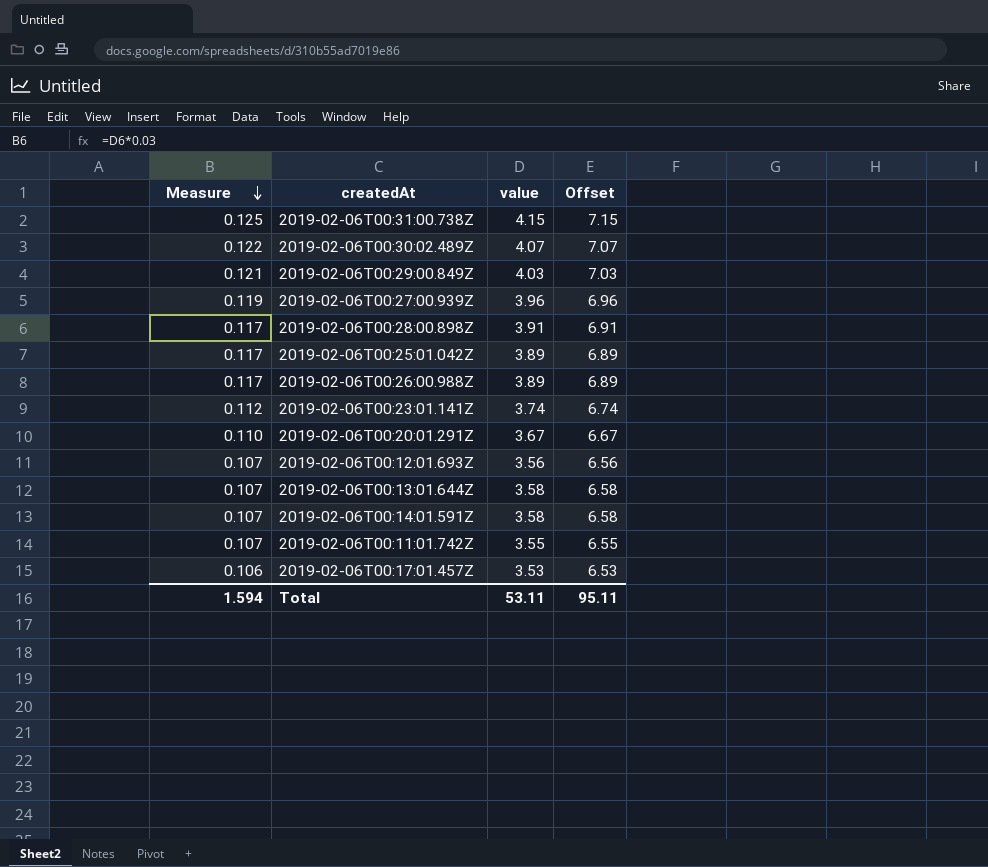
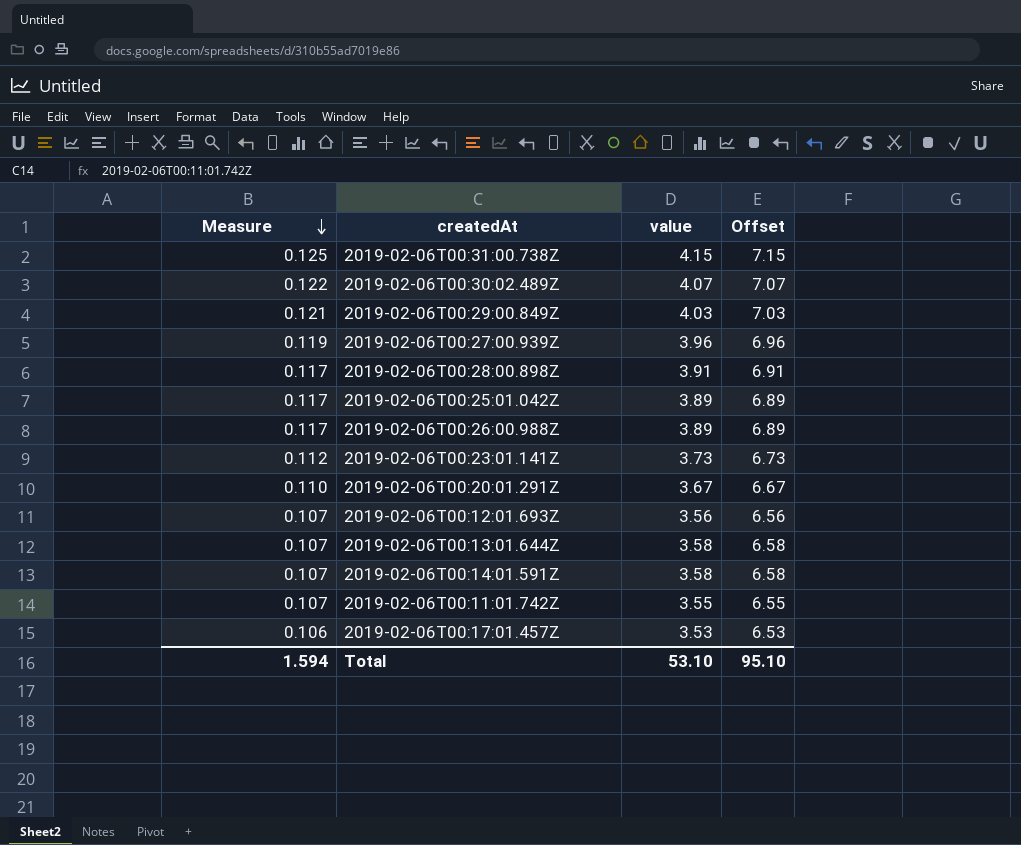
2019-02-06T00:23:01.141Z | value: 3.74 -> 3.73
2019-02-06T00:23:01.141Z | Offset: 6.74 -> 6.73
Total | value: 53.11 -> 53.10
Total | Offset: 95.11 -> 95.10

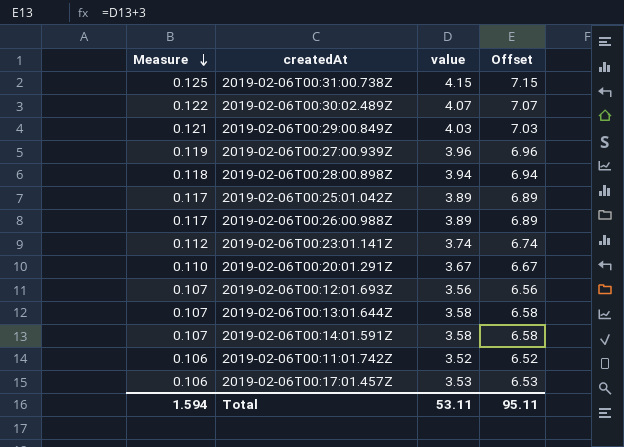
2019-02-06T00:28:00.898Z | Measure: 0.117 -> 0.118
2019-02-06T00:28:00.898Z | value: 3.91 -> 3.94
2019-02-06T00:28:00.898Z | Offset: 6.91 -> 6.94
2019-02-06T00:23:01.141Z | value: 3.73 -> 3.74
2019-02-06T00:23:01.141Z | Offset: 6.73 -> 6.74
2019-02-06T00:11:01.742Z | Measure: 0.107 -> 0.106
2019-02-06T00:11:01.742Z | value: 3.55 -> 3.52
2019-02-06T00:11:01.742Z | Offset: 6.55 -> 6.52
Total | value: 53.10 -> 53.11
Total | Offset: 95.10 -> 95.11

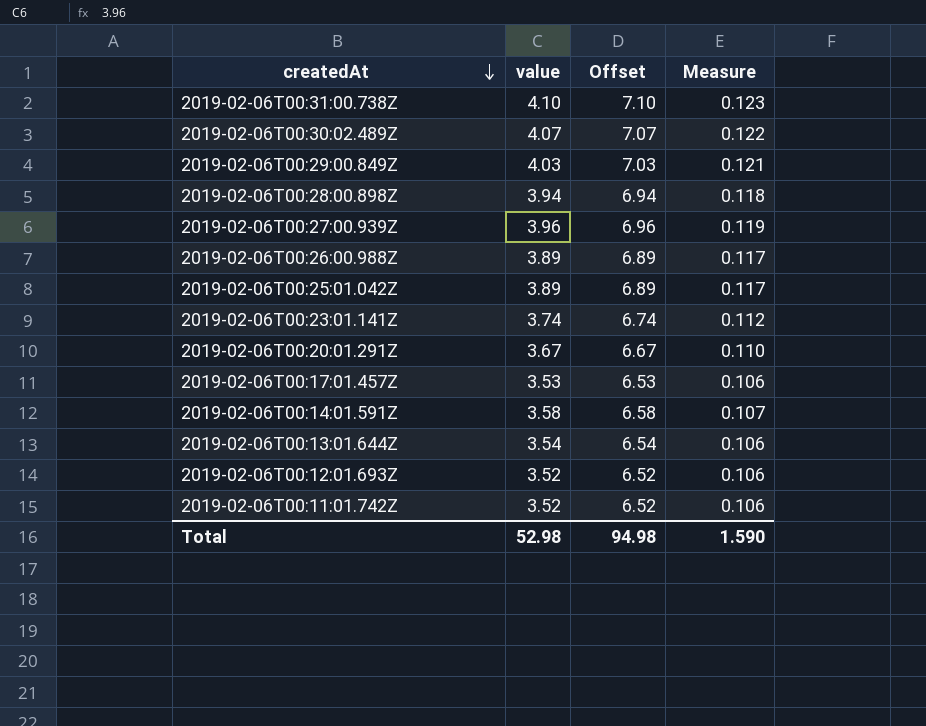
row order: Measure descending -> createdAt descending
column Measure | position: 1 -> 4
2019-02-06T00:31:00.738Z | value: 4.15 -> 4.10
2019-02-06T00:31:00.738Z | Offset: 7.15 -> 7.10
2019-02-06T00:31:00.738Z | Measure: 0.125 -> 0.123
2019-02-06T00:13:01.644Z | value: 3.58 -> 3.54
2019-02-06T00:13:01.644Z | Offset: 6.58 -> 6.54
2019-02-06T00:13:01.644Z | Measure: 0.107 -> 0.106
2019-02-06T00:12:01.693Z | value: 3.56 -> 3.52
2019-02-06T00:12:01.693Z | Offset: 6.56 -> 6.52
2019-02-06T00:12:01.693Z | Measure: 0.107 -> 0.106
Total | value: 53.11 -> 52.98
Total | Offset: 95.11 -> 94.98
Total | Measure: 1.594 -> 1.590

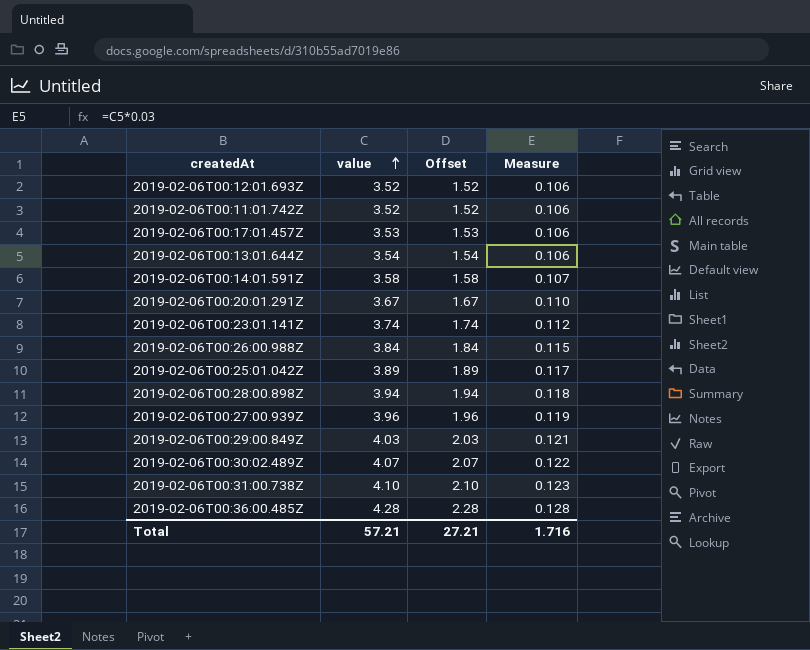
row order: createdAt descending -> value ascending
column Offset | formula: [value] + 3 -> [value] - 2
2019-02-06T00:26:00.988Z | value: 3.89 -> 3.84
2019-02-06T00:26:00.988Z | Measure: 0.117 -> 0.115
row 2019-02-06T00:36:00.485Z: none -> 4.28 | 2.28 | 0.128
Total | value: 52.98 -> 57.21
Total | Offset: 94.98 -> 27.21
Total | Measure: 1.590 -> 1.716

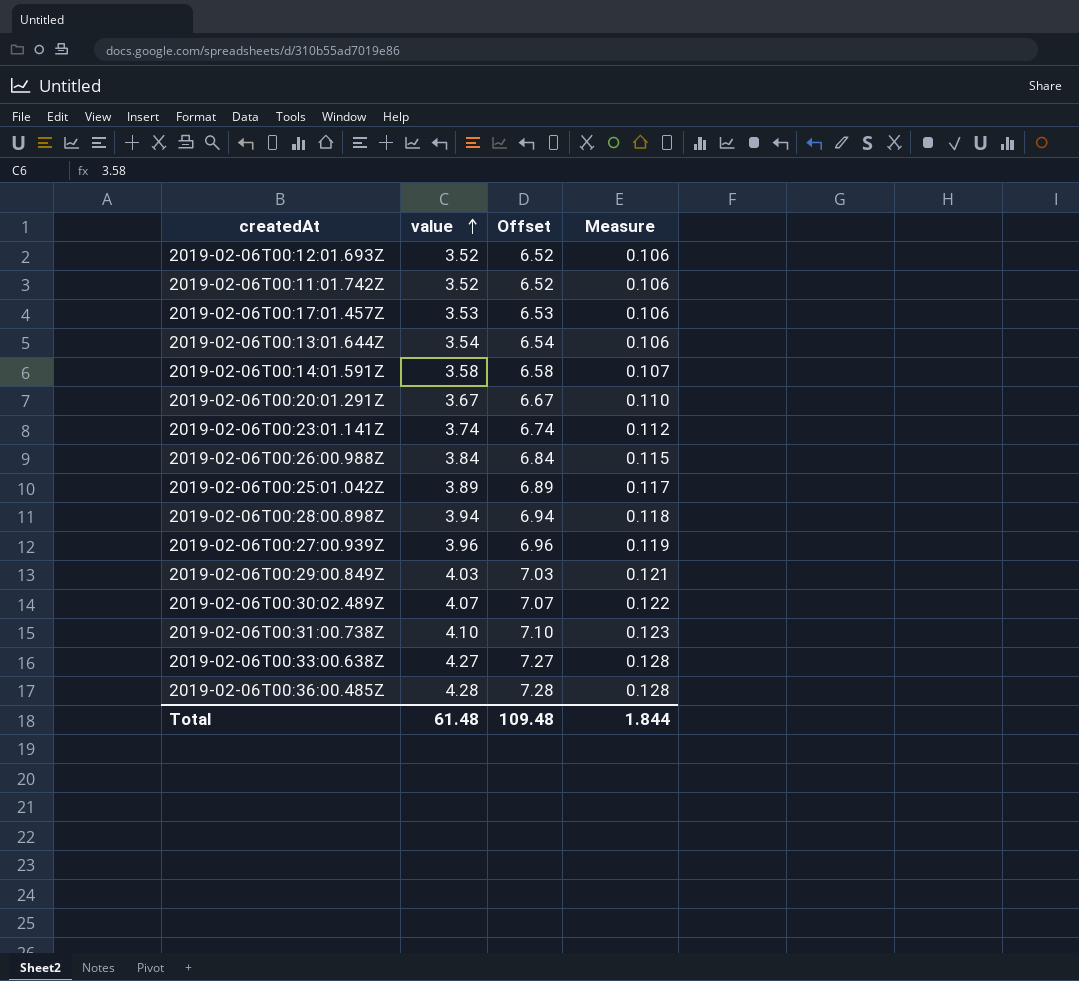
column Offset | formula: [value] - 2 -> [value] + 3
row 2019-02-06T00:33:00.638Z: none -> 4.27 | 7.27 | 0.128
Total | value: 57.21 -> 61.48
Total | Offset: 27.21 -> 109.48
Total | Measure: 1.716 -> 1.844

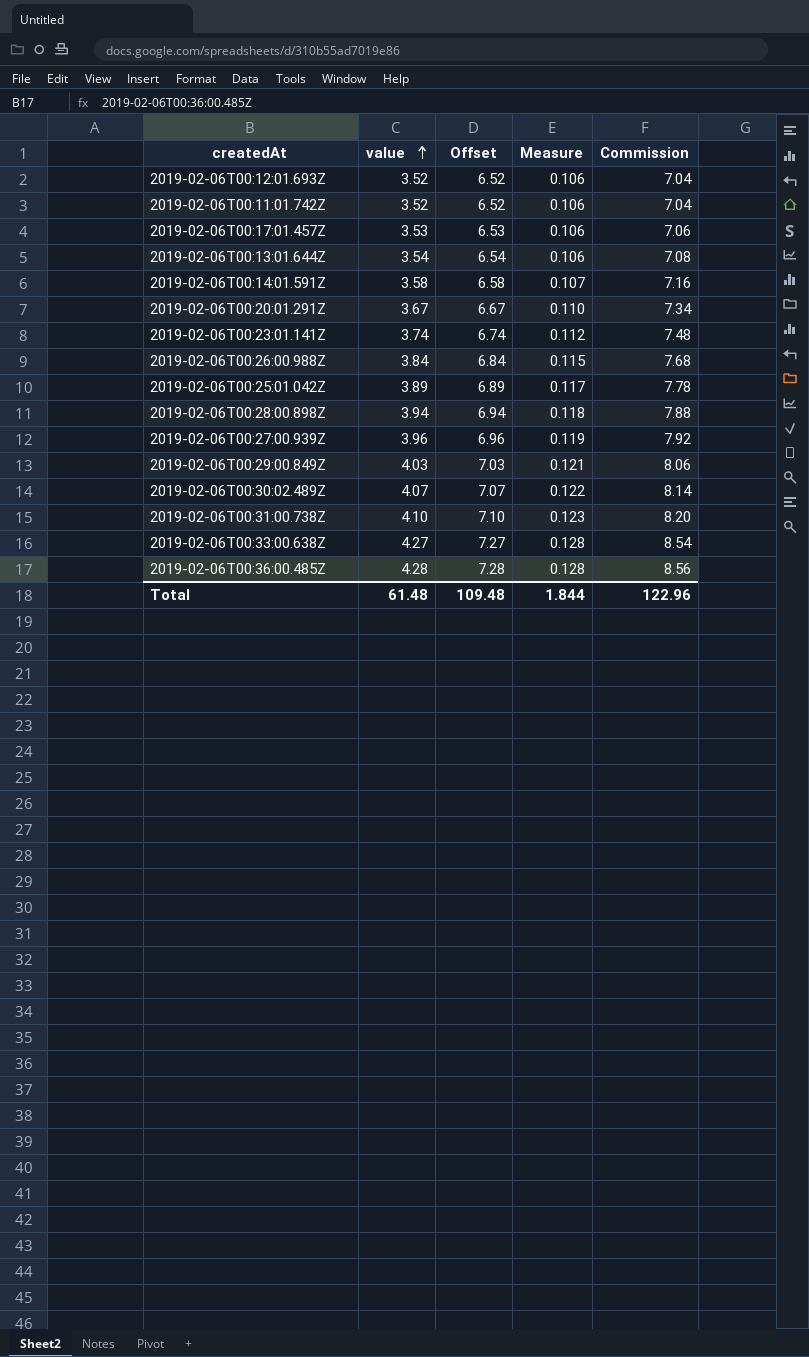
column Commission | formula: none -> [value] * 2

